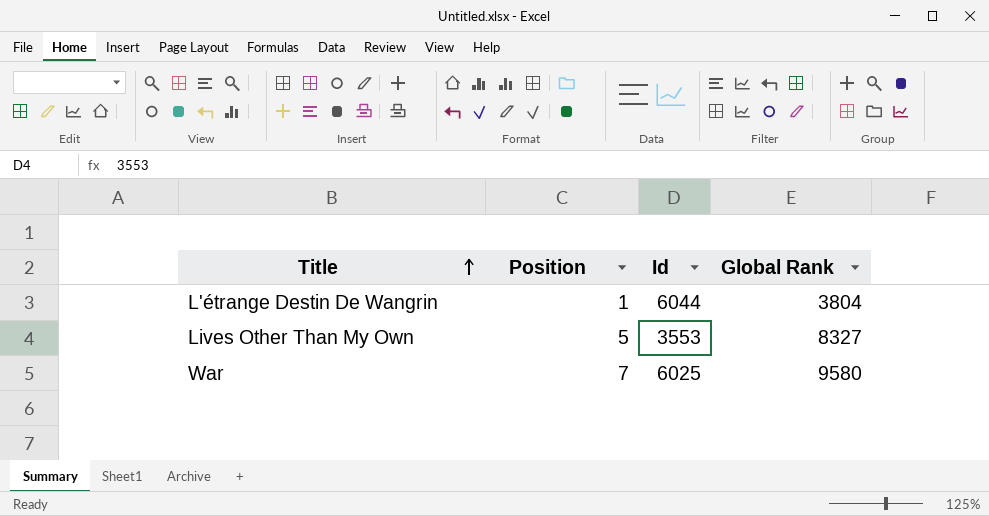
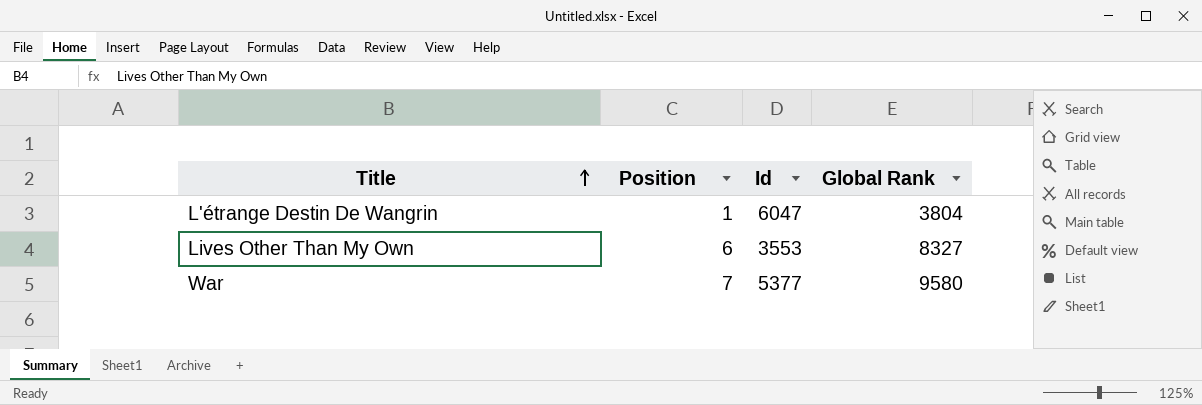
L'étrange Destin De Wangrin | Id: 6044 -> 6047
Lives Other Than My Own | Position: 5 -> 6
War | Id: 6025 -> 5377

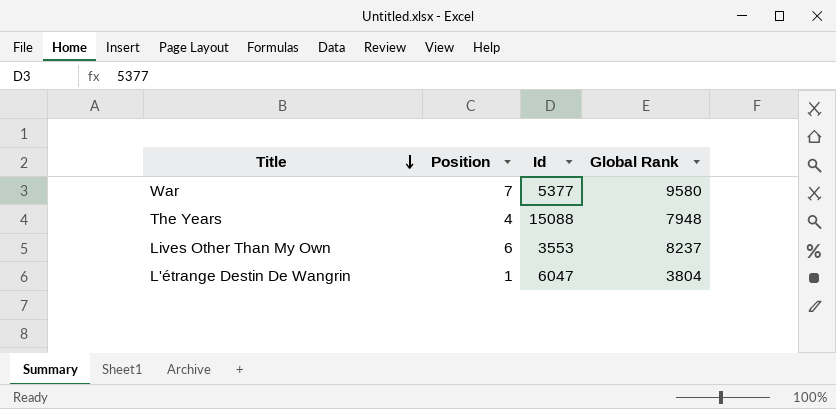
row order: Title ascending -> Title descending
row The Years: none -> 4 | 15088 | 7948
Lives Other Than My Own | Global Rank: 8327 -> 8237

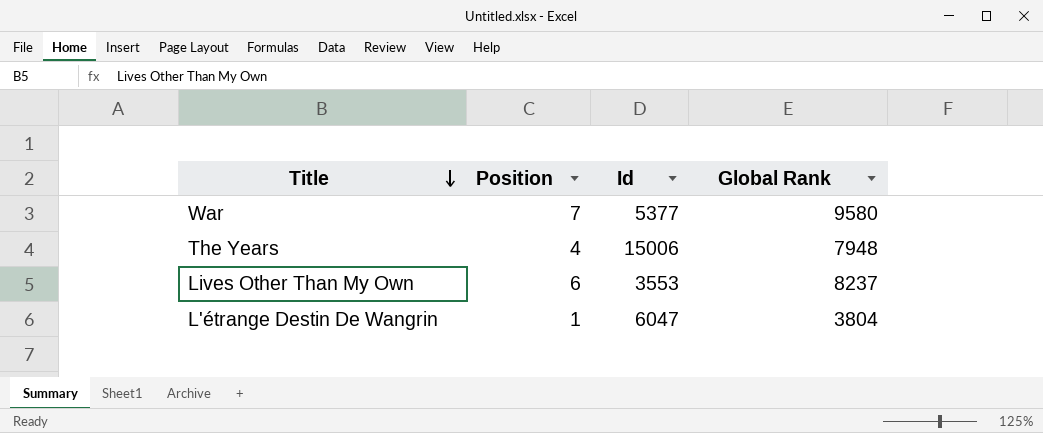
The Years | Id: 15088 -> 15006

